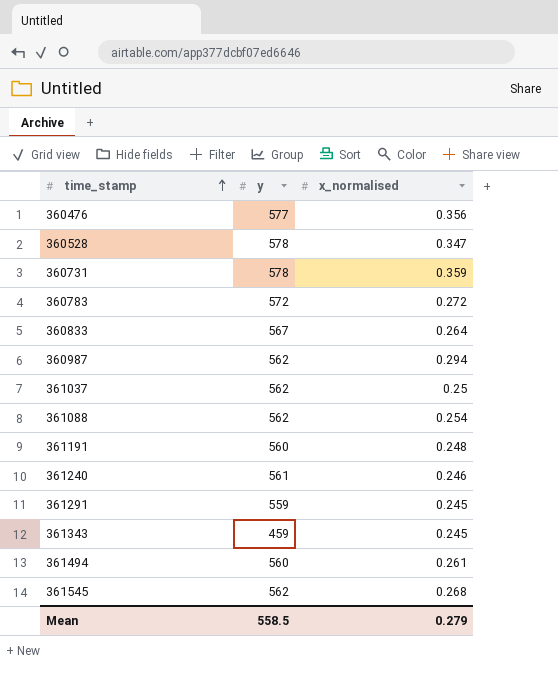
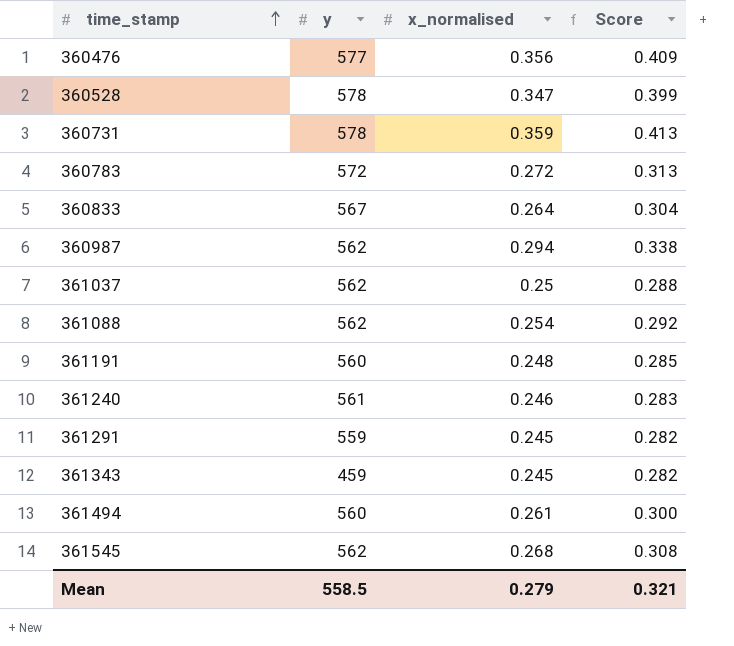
column Score | formula: none -> [x_normalised] * 1.15

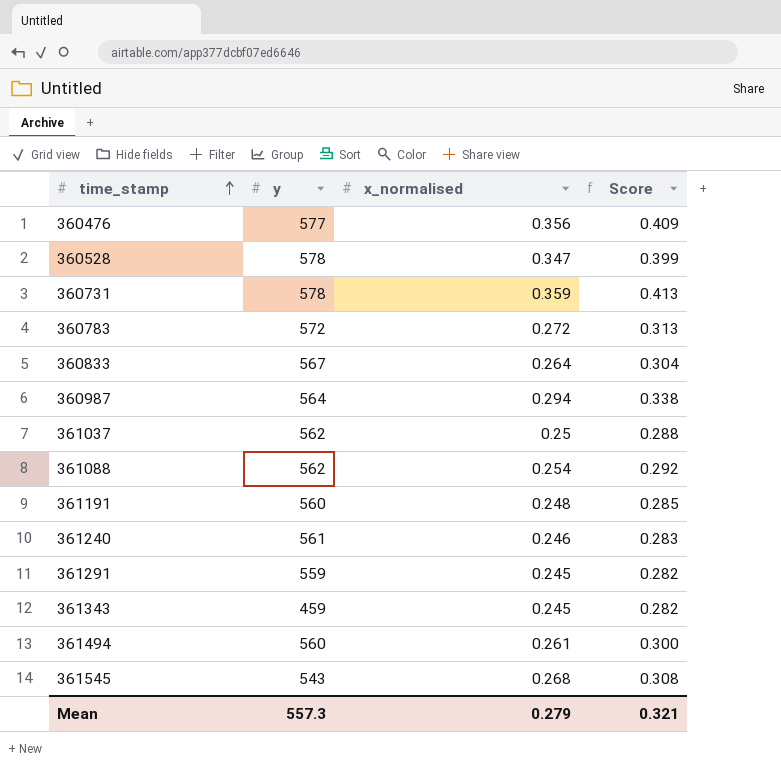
360987 | y: 562 -> 564
361545 | y: 562 -> 543
Mean | y: 558.5 -> 557.3

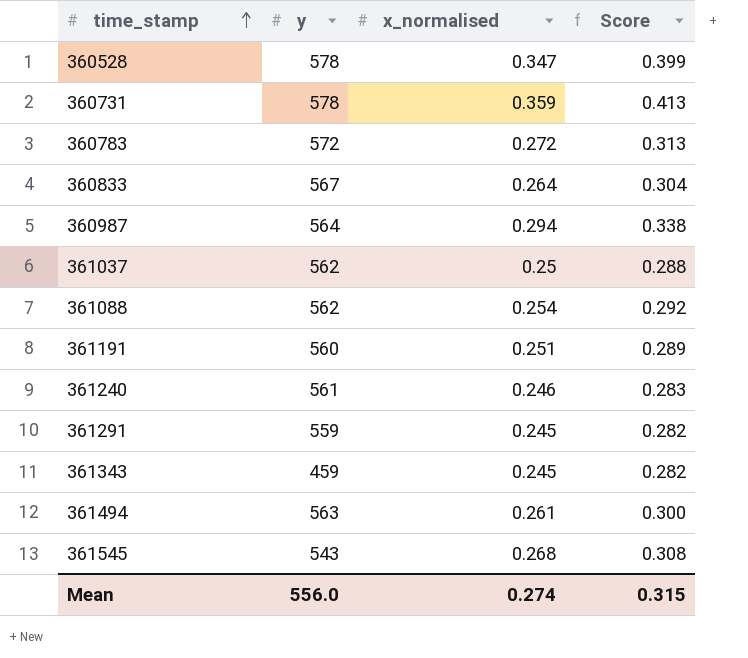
row 360476: 577 | 0.356 | 0.409 -> none
361191 | x_normalised: 0.248 -> 0.251
361191 | Score: 0.285 -> 0.289
361494 | y: 560 -> 563
Mean | y: 557.3 -> 556.0
Mean | x_normalised: 0.279 -> 0.274
Mean | Score: 0.321 -> 0.315

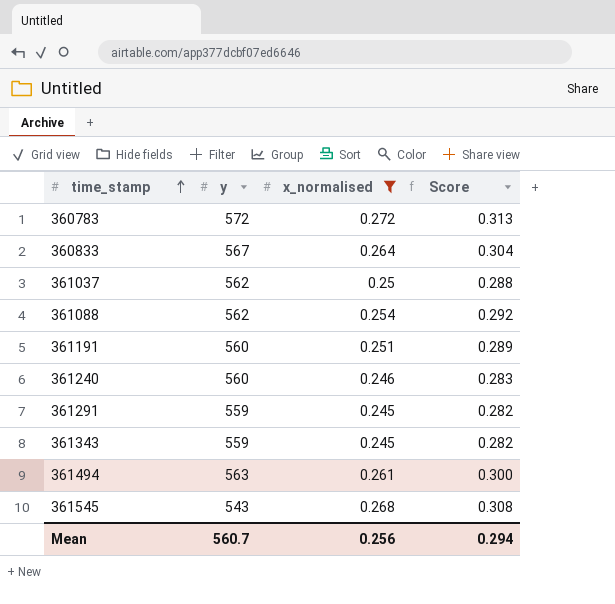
filter: none -> x_normalised <= 0.272
361240 | y: 561 -> 560
361343 | y: 459 -> 559
Mean | y: 556.0 -> 560.7
Mean | x_normalised: 0.274 -> 0.256
Mean | Score: 0.315 -> 0.294

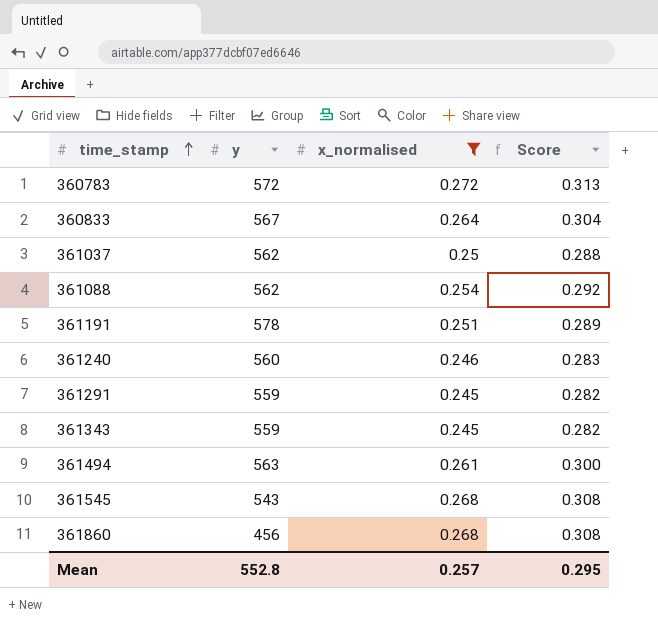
361191 | y: 560 -> 578
row 361860: none -> 456 | 0.268 | 0.308
Mean | y: 560.7 -> 552.8
Mean | x_normalised: 0.256 -> 0.257
Mean | Score: 0.294 -> 0.295

